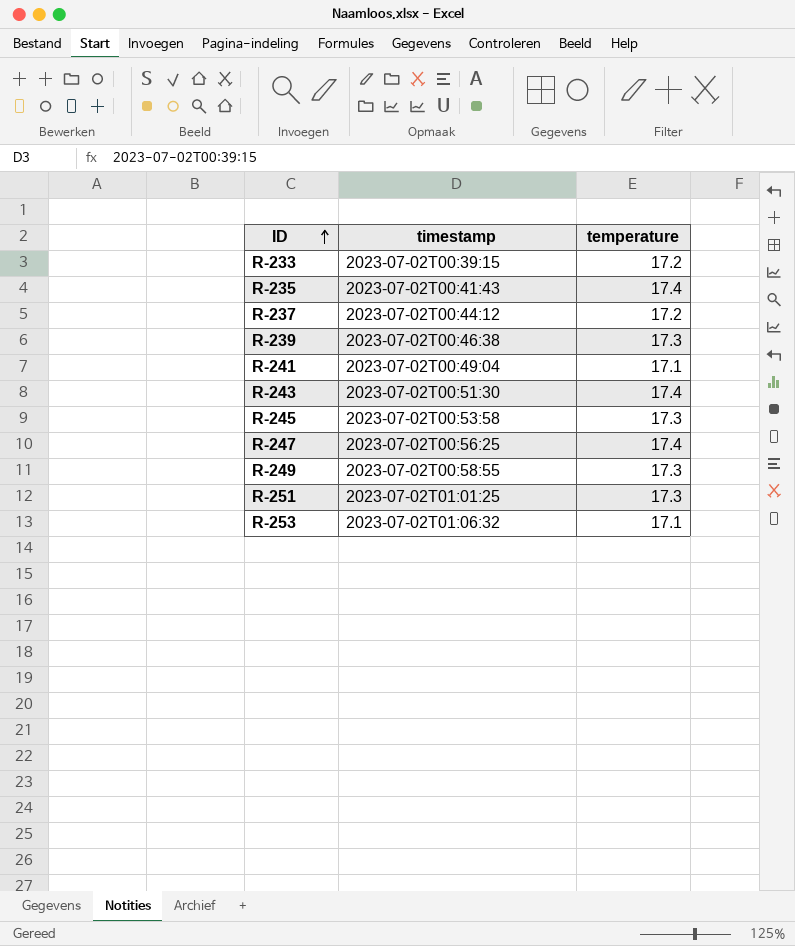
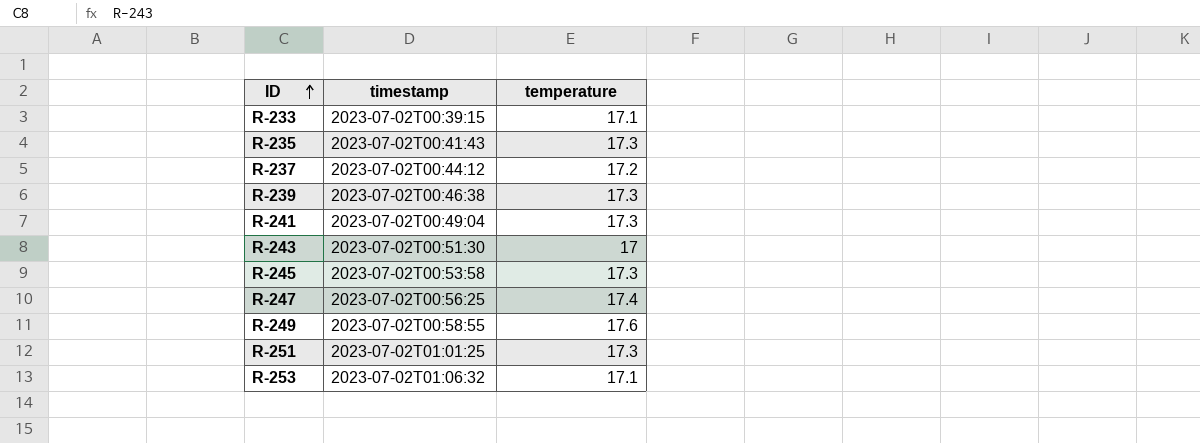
R-233 | temperature: 17.2 -> 17.1
R-235 | temperature: 17.4 -> 17.3
R-241 | temperature: 17.1 -> 17.3
R-243 | temperature: 17.4 -> 17
R-249 | temperature: 17.3 -> 17.6

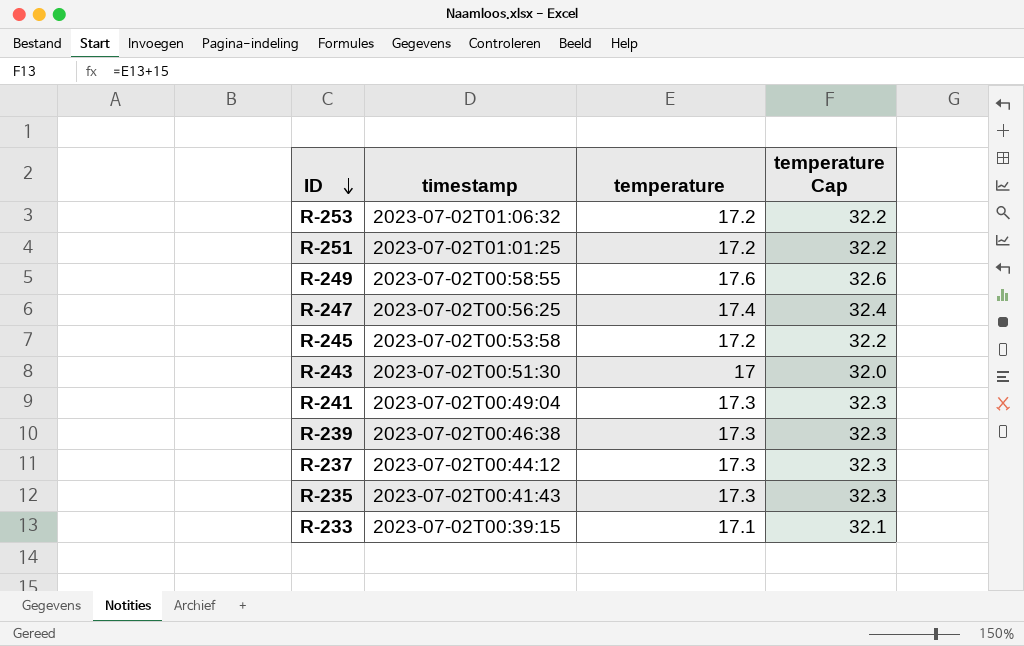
row order: ID ascending -> ID descending
column temperature Cap | formula: none -> [temperature] + 15
R-253 | temperature: 17.1 -> 17.2
R-251 | temperature: 17.3 -> 17.2
R-245 | temperature: 17.3 -> 17.2
R-237 | temperature: 17.2 -> 17.3

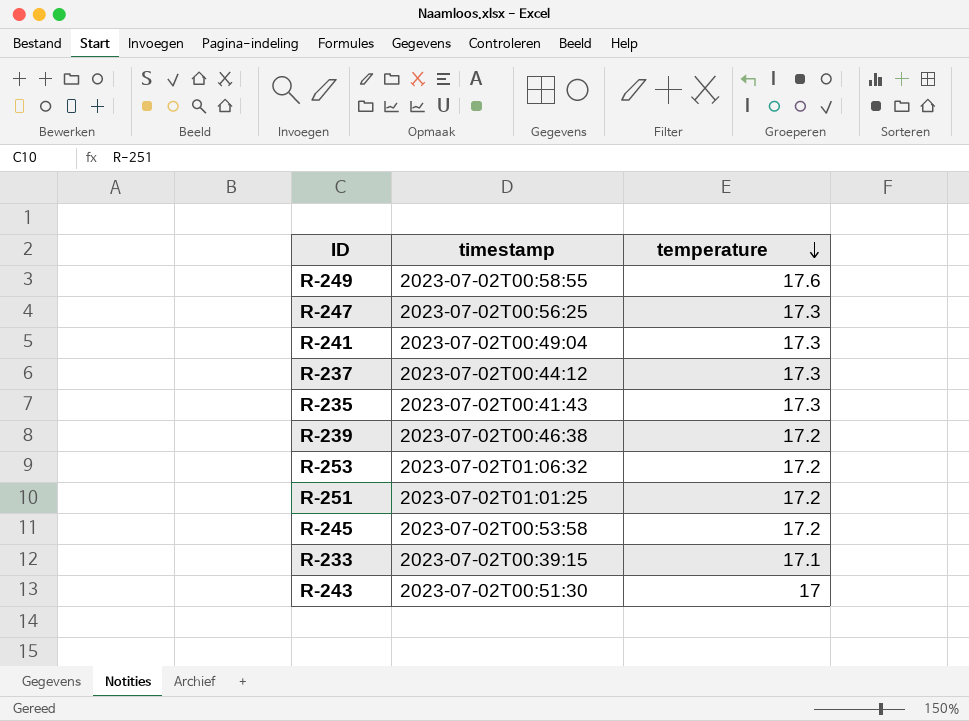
row order: ID descending -> temperature descending
column temperature Cap | formula: [temperature] + 15 -> none
R-247 | temperature: 17.4 -> 17.3
R-239 | temperature: 17.3 -> 17.2

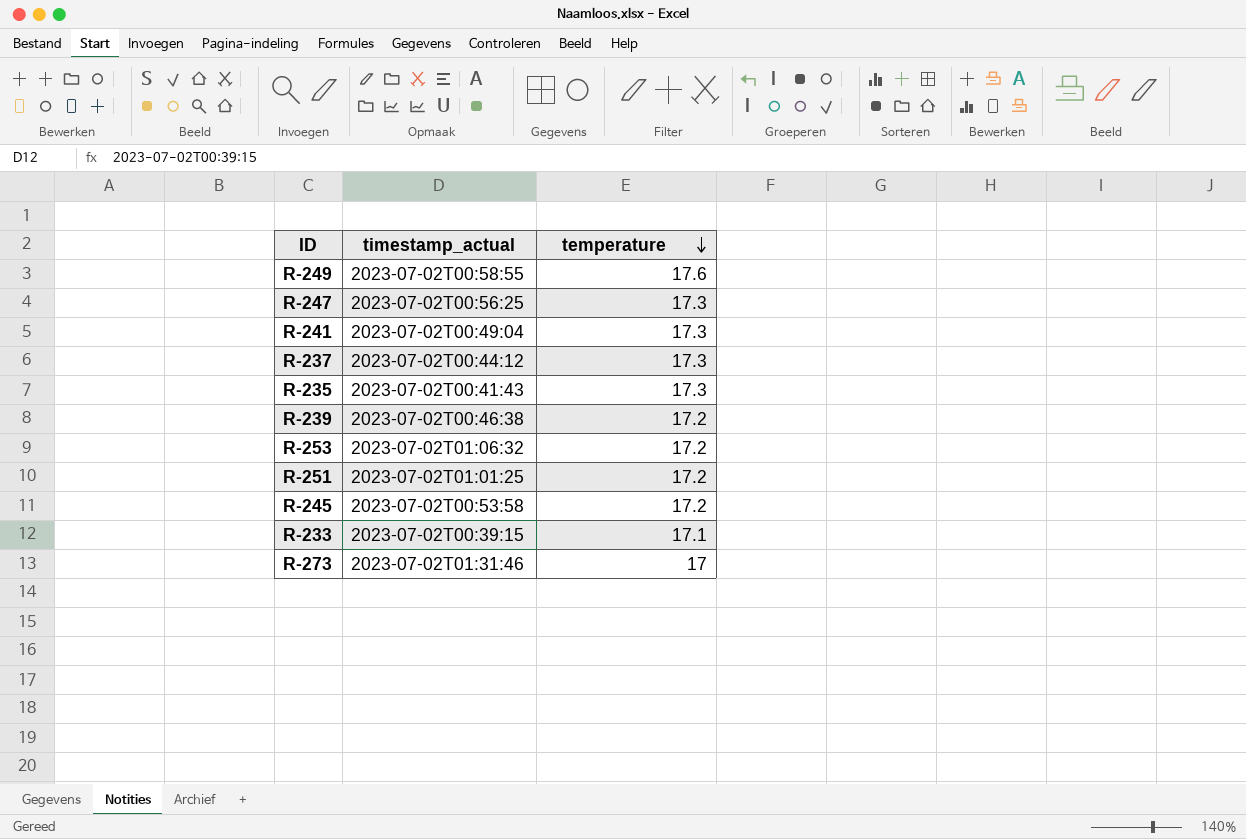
column name: timestamp -> timestamp_actual
row R-243: 2023-07-02T00:51:30 | 17 -> none
row R-273: none -> 2023-07-02T01:31:46 | 17

